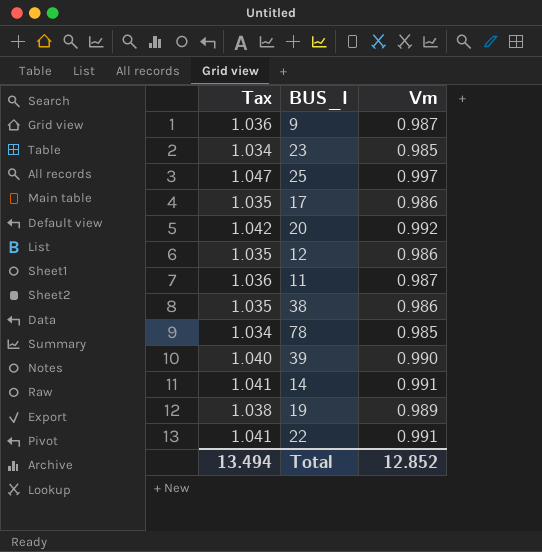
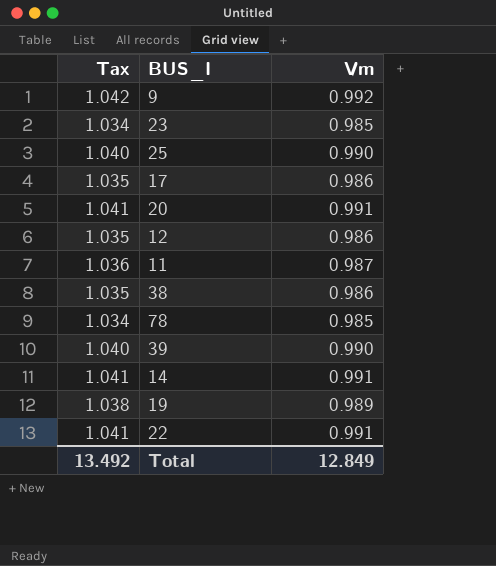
9 | Tax: 1.036 -> 1.042
9 | Vm: 0.987 -> 0.992
25 | Tax: 1.047 -> 1.040
25 | Vm: 0.997 -> 0.990
20 | Tax: 1.042 -> 1.041
20 | Vm: 0.992 -> 0.991
Total | Tax: 13.494 -> 13.492
Total | Vm: 12.852 -> 12.849

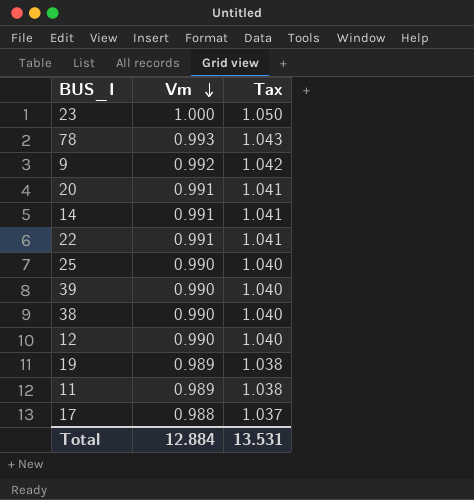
row order: none -> Vm descending
column Tax | position: 1 -> 3
23 | Vm: 0.985 -> 1.000
23 | Tax: 1.034 -> 1.050
78 | Vm: 0.985 -> 0.993
78 | Tax: 1.034 -> 1.043
38 | Vm: 0.986 -> 0.990
38 | Tax: 1.035 -> 1.040
12 | Vm: 0.986 -> 0.990
12 | Tax: 1.035 -> 1.040
11 | Vm: 0.987 -> 0.989
11 | Tax: 1.036 -> 1.038
17 | Vm: 0.986 -> 0.988
17 | Tax: 1.035 -> 1.037
Total | Vm: 12.849 -> 12.884
Total | Tax: 13.492 -> 13.531

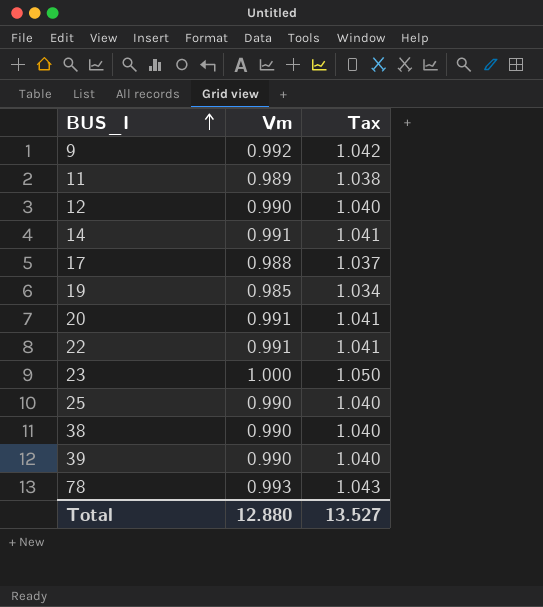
row order: Vm descending -> BUS_I ascending
19 | Vm: 0.989 -> 0.985
19 | Tax: 1.038 -> 1.034
Total | Vm: 12.884 -> 12.880
Total | Tax: 13.531 -> 13.527

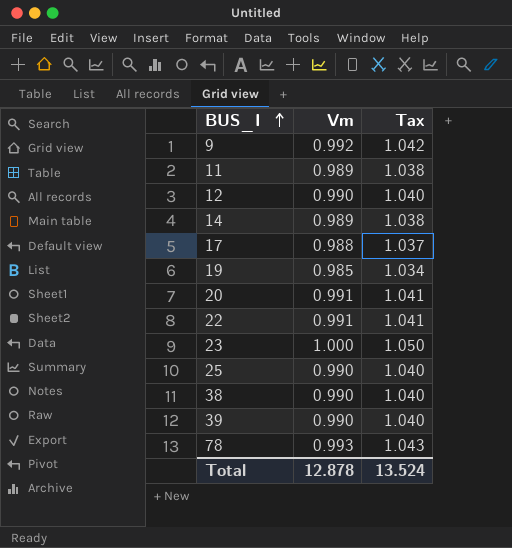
14 | Vm: 0.991 -> 0.989
14 | Tax: 1.041 -> 1.038
Total | Vm: 12.880 -> 12.878
Total | Tax: 13.527 -> 13.524

